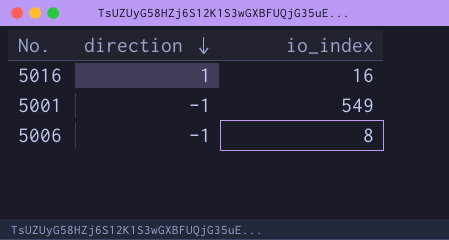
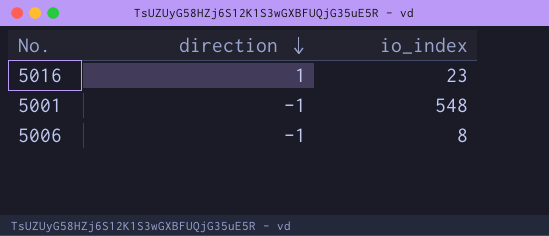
5016 | io_index: 16 -> 23
5001 | io_index: 549 -> 548

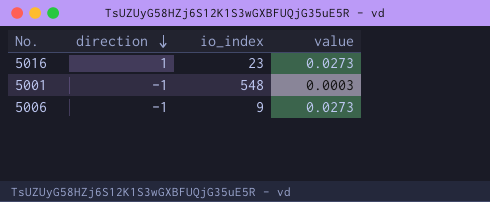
column value | position: none -> 4
5006 | io_index: 8 -> 9

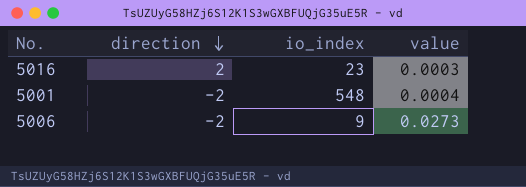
5016 | direction: 1 -> 2
5016 | value: 0.0273 -> 0.0003
5001 | direction: -1 -> -2
5001 | value: 0.0003 -> 0.0004
5006 | direction: -1 -> -2

